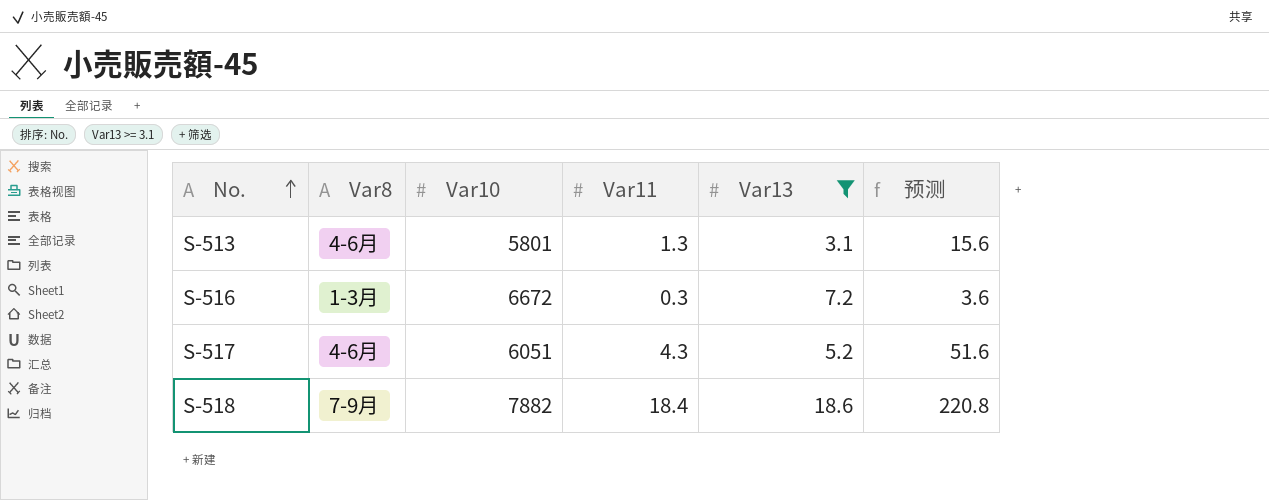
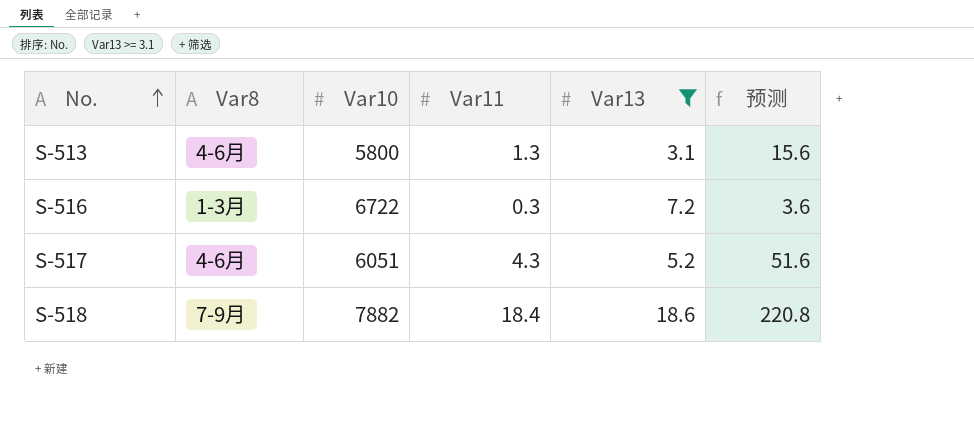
S-513 | Var10: 5801 -> 5800
S-516 | Var10: 6672 -> 6722

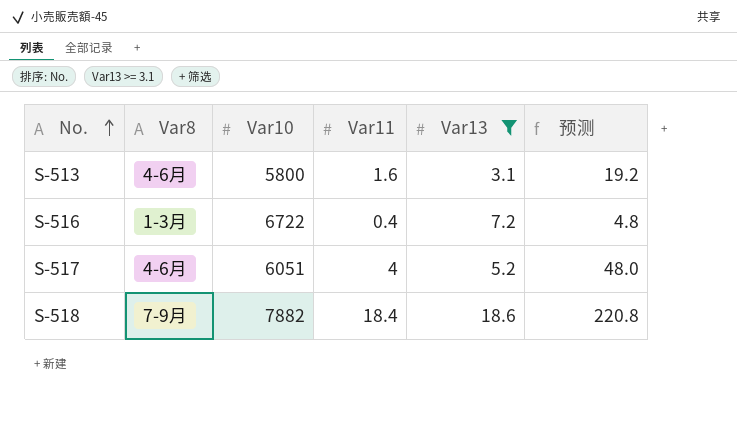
S-513 | Var11: 1.3 -> 1.6
S-513 | 预测: 15.6 -> 19.2
S-516 | Var11: 0.3 -> 0.4
S-516 | 预测: 3.6 -> 4.8
S-517 | Var11: 4.3 -> 4
S-517 | 预测: 51.6 -> 48.0

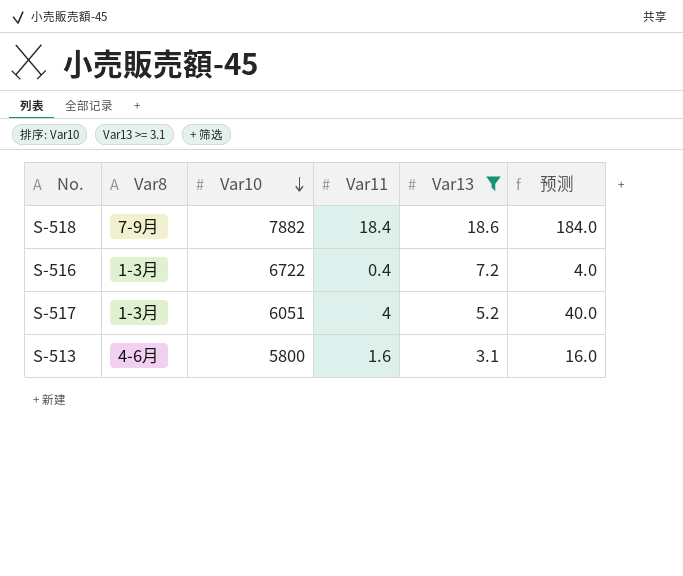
row order: No. ascending -> Var10 descending
column 预测 | formula: [Var11] * 12 -> [Var11] * 10
S-517 | Var8: 4-6月 -> 1-3月

